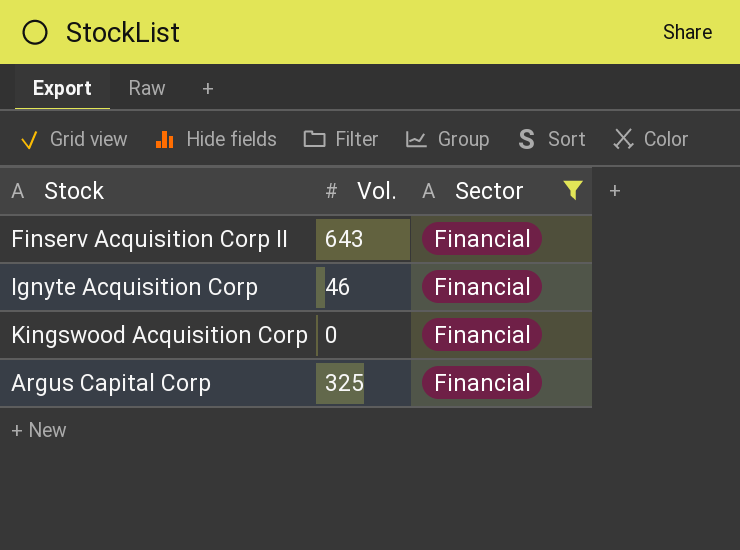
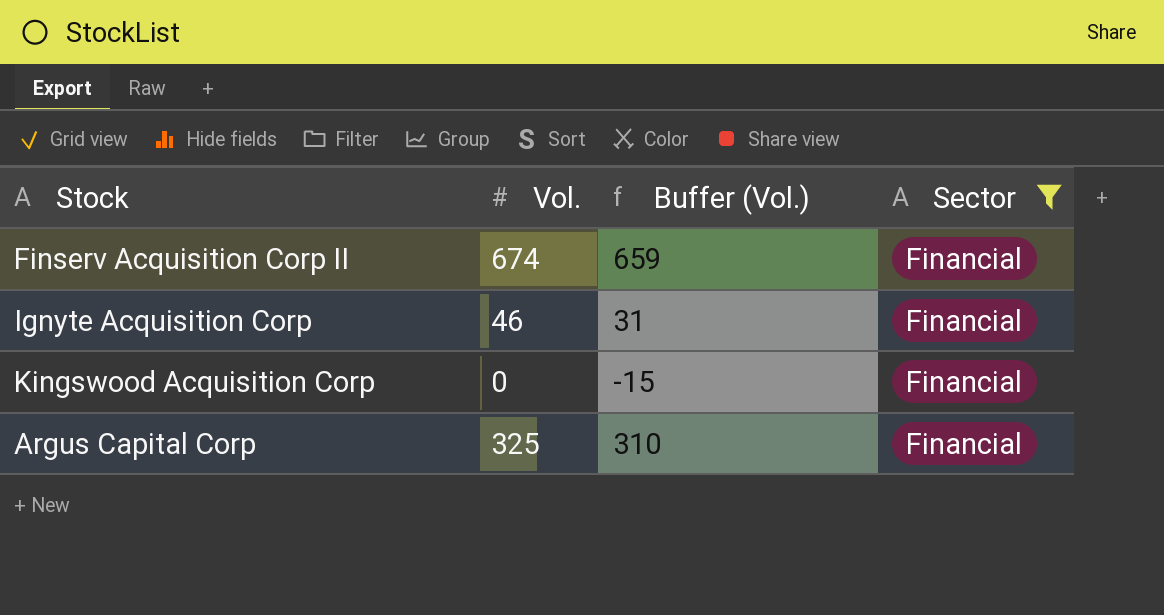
column Buffer (Vol.) | formula: none -> [Vol.] - 15
Finserv Acquisition Corp II | Vol.: 643 -> 674

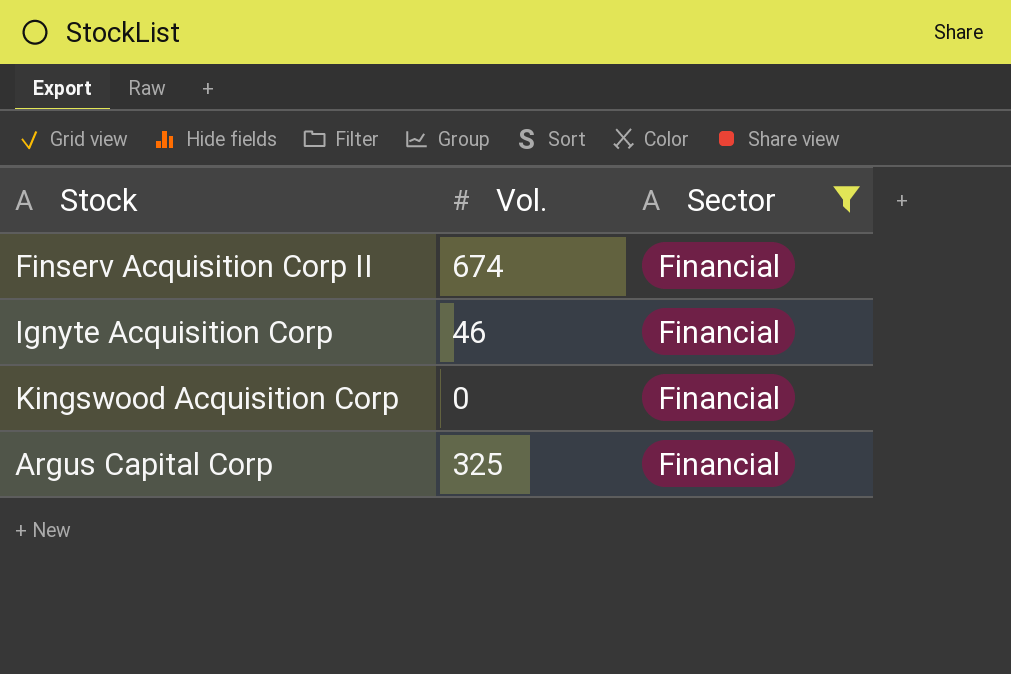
column Buffer (Vol.) | formula: [Vol.] - 15 -> none

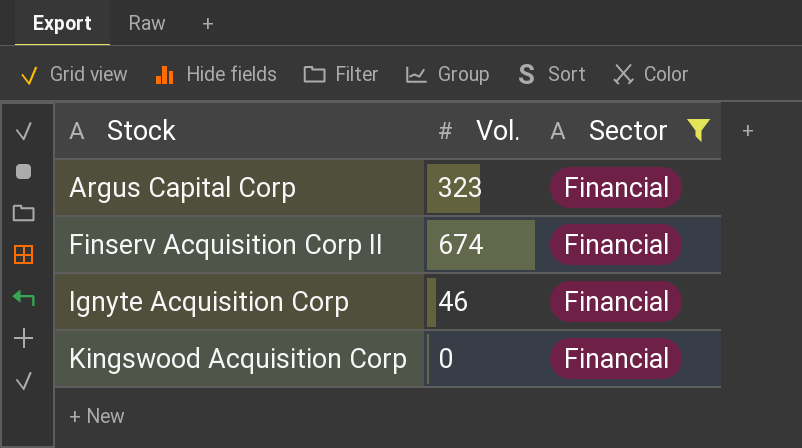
row order: none -> Stock ascending
Argus Capital Corp | Vol.: 325 -> 323

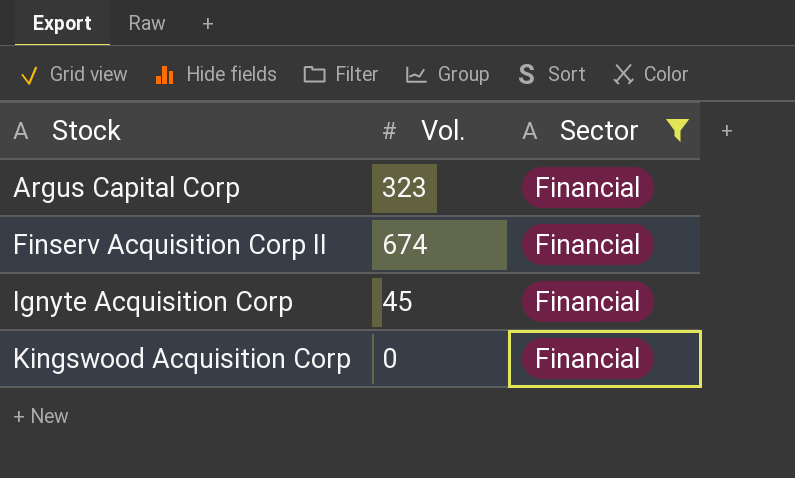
Ignyte Acquisition Corp | Vol.: 46 -> 45

